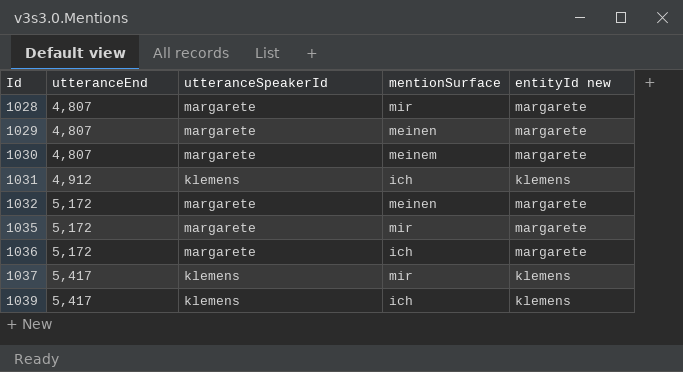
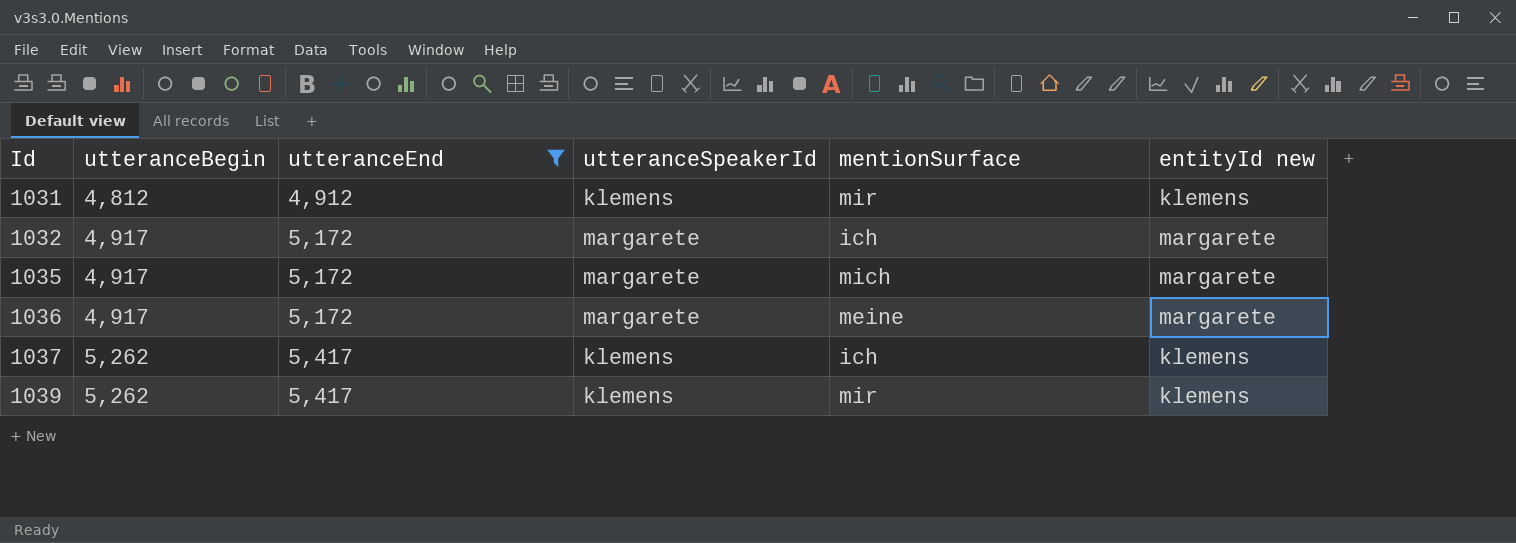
filter: none -> utteranceEnd != 4,807
column utteranceBegin | position: none -> 2
1031 | mentionSurface: ich -> mir
1032 | mentionSurface: meinen -> ich
1035 | mentionSurface: mir -> mich
1036 | mentionSurface: ich -> meine
1037 | mentionSurface: mir -> ich
1039 | mentionSurface: ich -> mir

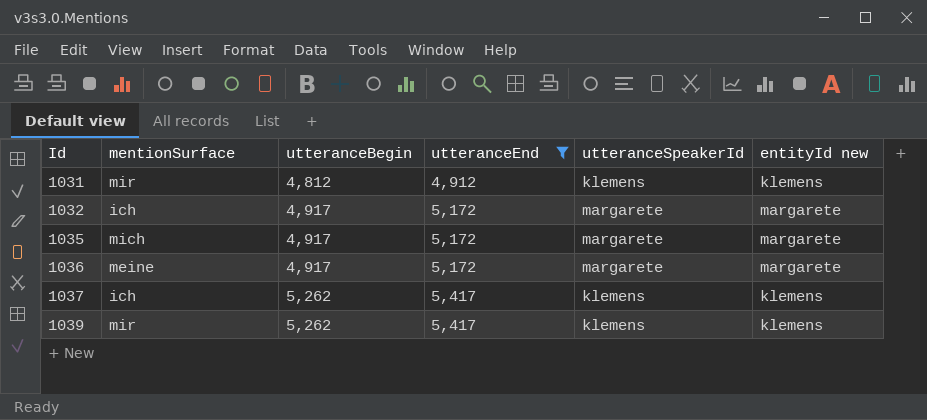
column mentionSurface | position: 5 -> 2

